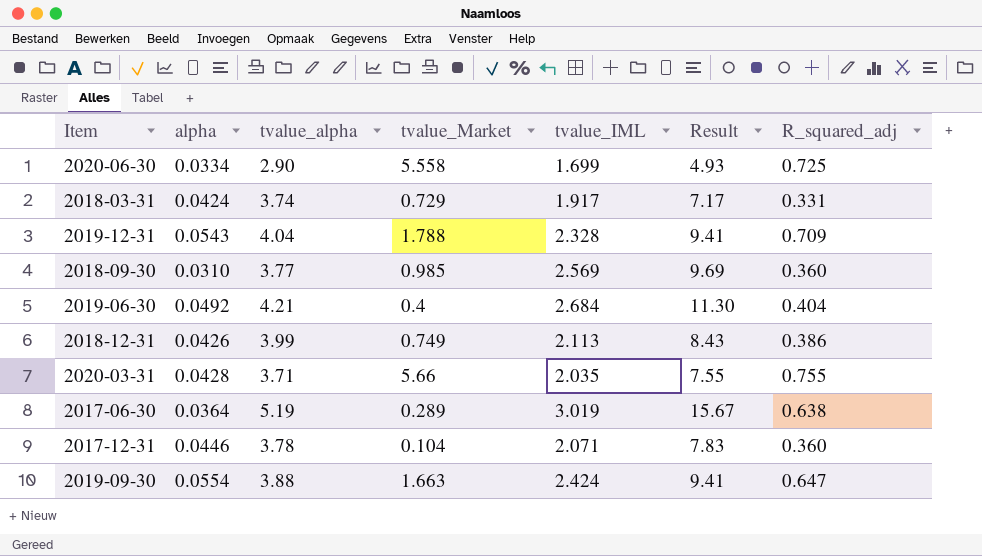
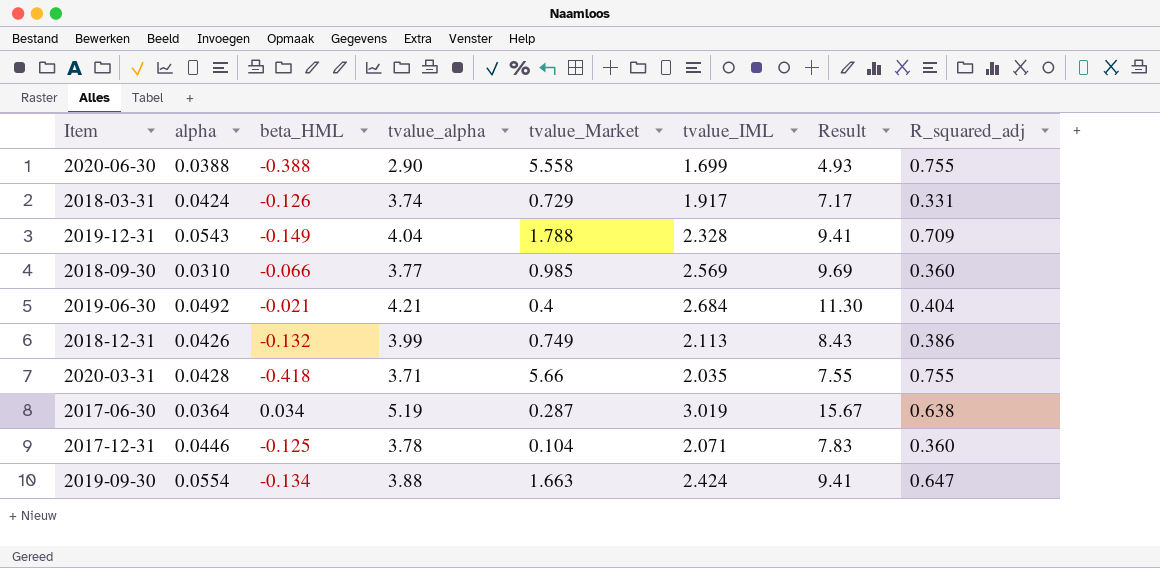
column beta_HML | position: none -> 3
2020-06-30 | alpha: 0.0334 -> 0.0388
2020-06-30 | R_squared_adj: 0.725 -> 0.755
2017-06-30 | tvalue_Market: 0.289 -> 0.287

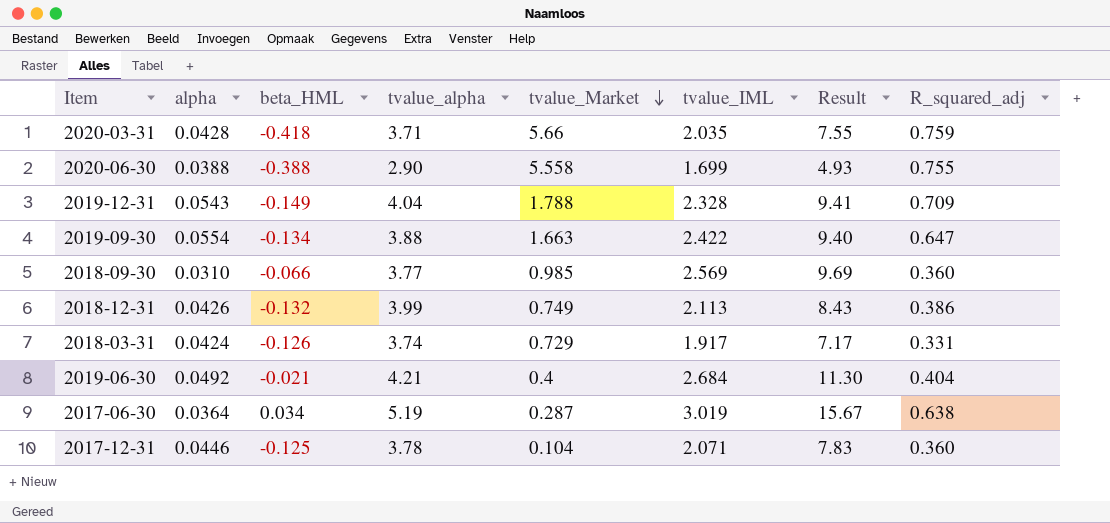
row order: none -> tvalue_Market descending
2020-03-31 | R_squared_adj: 0.755 -> 0.759
2019-09-30 | tvalue_IML: 2.424 -> 2.422
2019-09-30 | Result: 9.41 -> 9.40

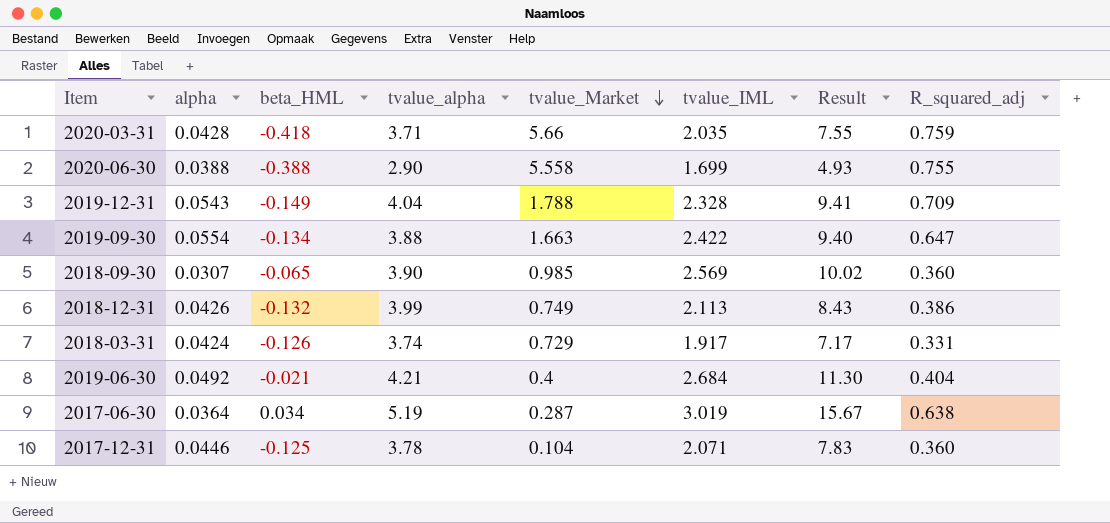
2018-09-30 | alpha: 0.0310 -> 0.0307
2018-09-30 | beta_HML: -0.066 -> -0.065
2018-09-30 | tvalue_alpha: 3.77 -> 3.90
2018-09-30 | Result: 9.69 -> 10.02

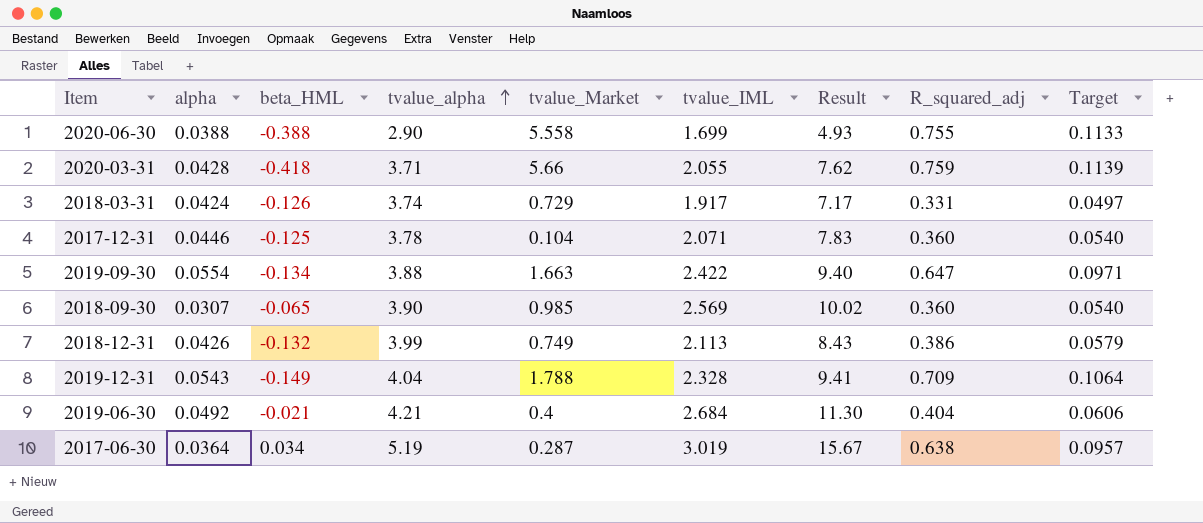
row order: tvalue_Market descending -> tvalue_alpha ascending
column Target | formula: none -> [R_squared_adj] * 0.15
2020-03-31 | tvalue_IML: 2.035 -> 2.055
2020-03-31 | Result: 7.55 -> 7.62

